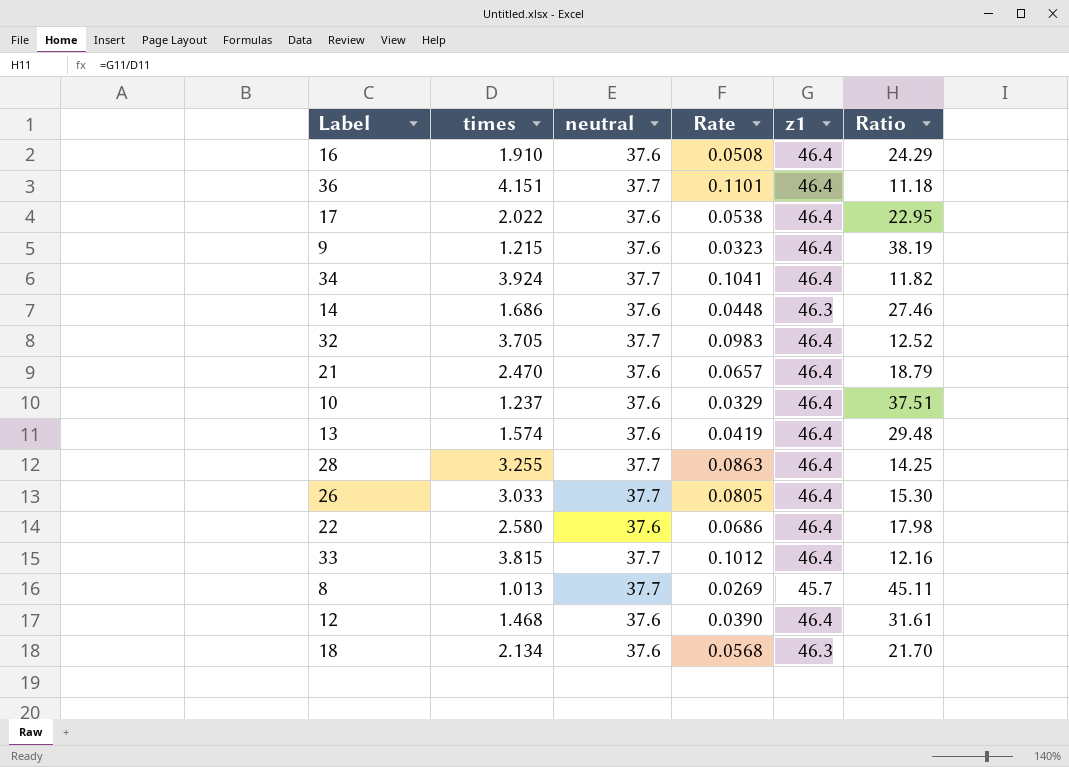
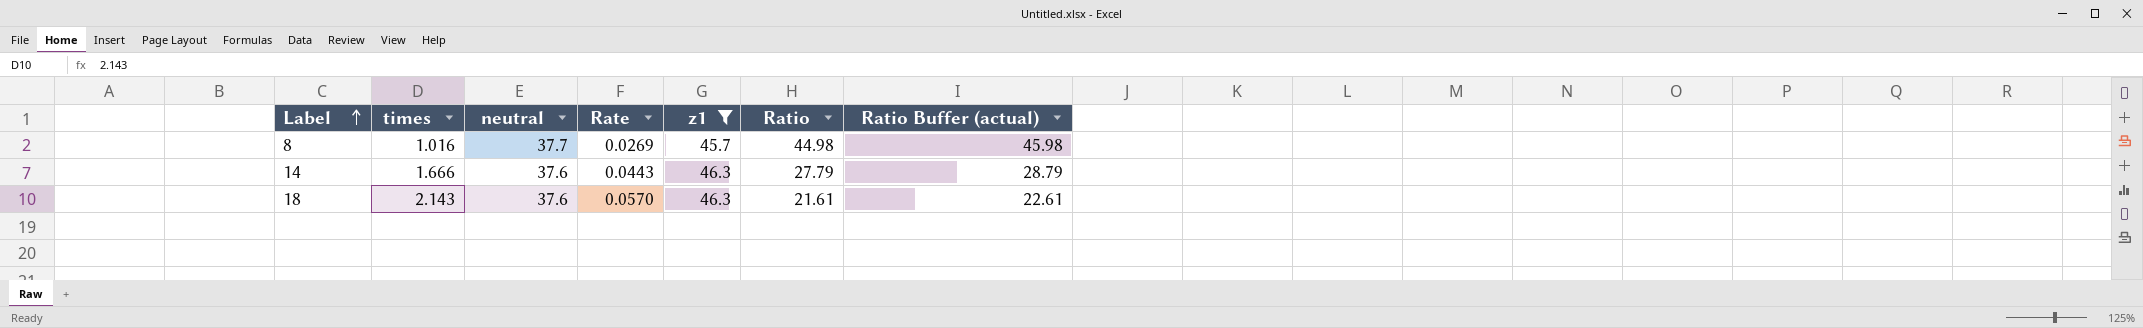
filter: none -> z1 != 46.4
row order: none -> Label ascending
column Ratio Buffer (actual) | formula: none -> [Ratio] + 1
8 | times: 1.013 -> 1.016
8 | Ratio: 45.11 -> 44.98
14 | times: 1.686 -> 1.666
14 | Rate: 0.0448 -> 0.0443
14 | Ratio: 27.46 -> 27.79
18 | times: 2.134 -> 2.143
18 | Rate: 0.0568 -> 0.0570
18 | Ratio: 21.70 -> 21.61

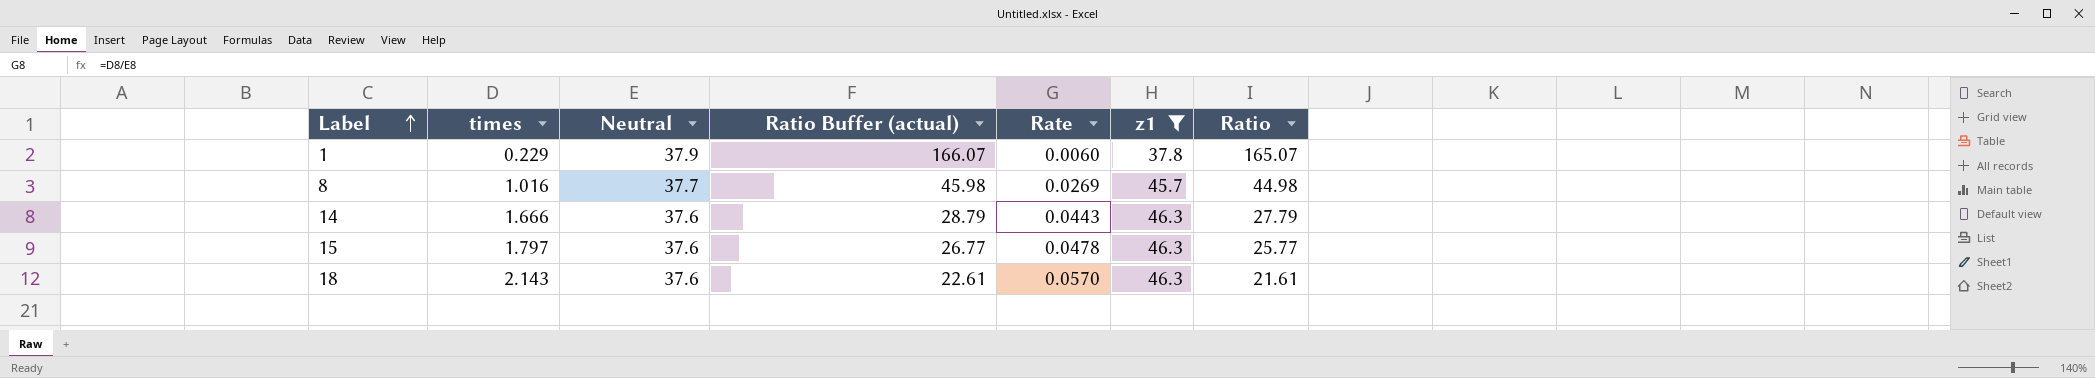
column name: neutral -> Neutral
column Ratio Buffer (actual) | position: 7 -> 4
row 1: none -> 0.229 | 37.9 | 166.07 | 0.0060 | 37.8 | 165.07
row 15: none -> 1.797 | 37.6 | 26.77 | 0.0478 | 46.3 | 25.77

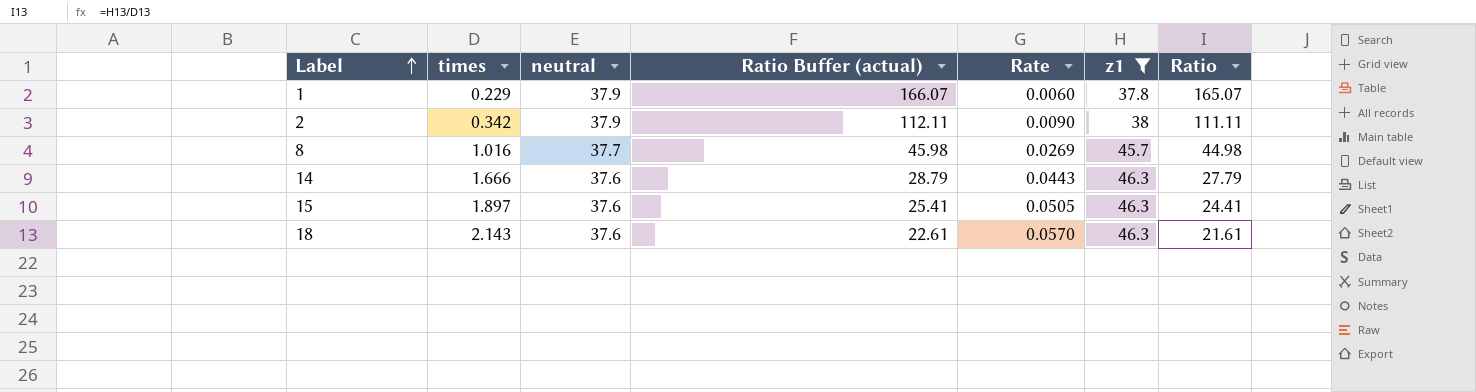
column name: Neutral -> neutral
row 2: none -> 0.342 | 37.9 | 112.11 | 0.0090 | 38 | 111.11
15 | times: 1.797 -> 1.897
15 | Ratio Buffer (actual): 26.77 -> 25.41
15 | Rate: 0.0478 -> 0.0505
15 | Ratio: 25.77 -> 24.41

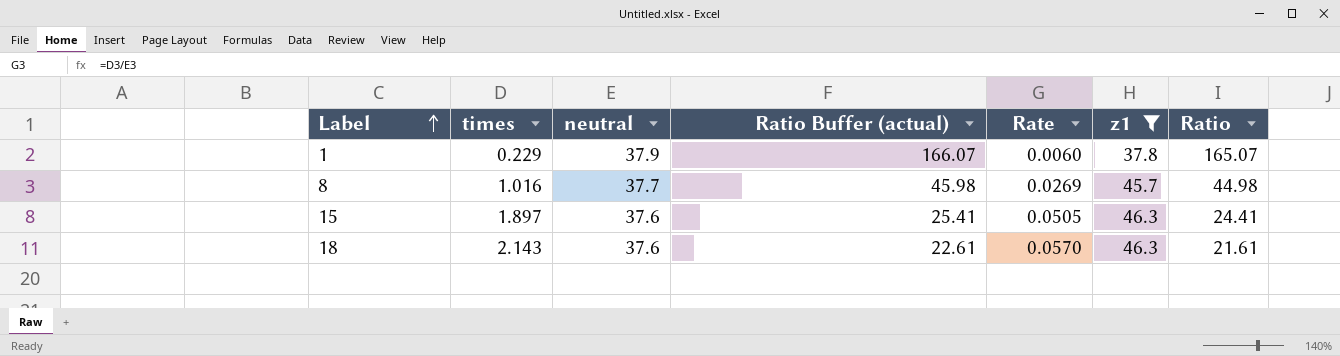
row 2: 0.342 | 37.9 | 112.11 | 0.0090 | 38 | 111.11 -> none
row 14: 1.666 | 37.6 | 28.79 | 0.0443 | 46.3 | 27.79 -> none

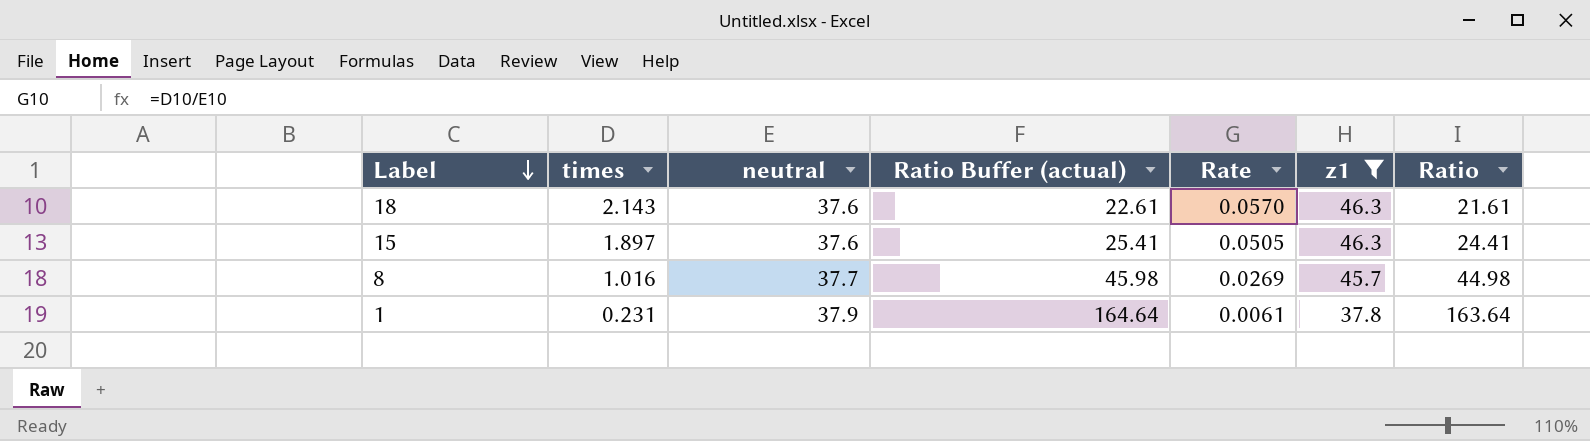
row order: Label ascending -> Label descending
1 | times: 0.229 -> 0.231
1 | Ratio Buffer (actual): 166.07 -> 164.64
1 | Rate: 0.0060 -> 0.0061
1 | Ratio: 165.07 -> 163.64

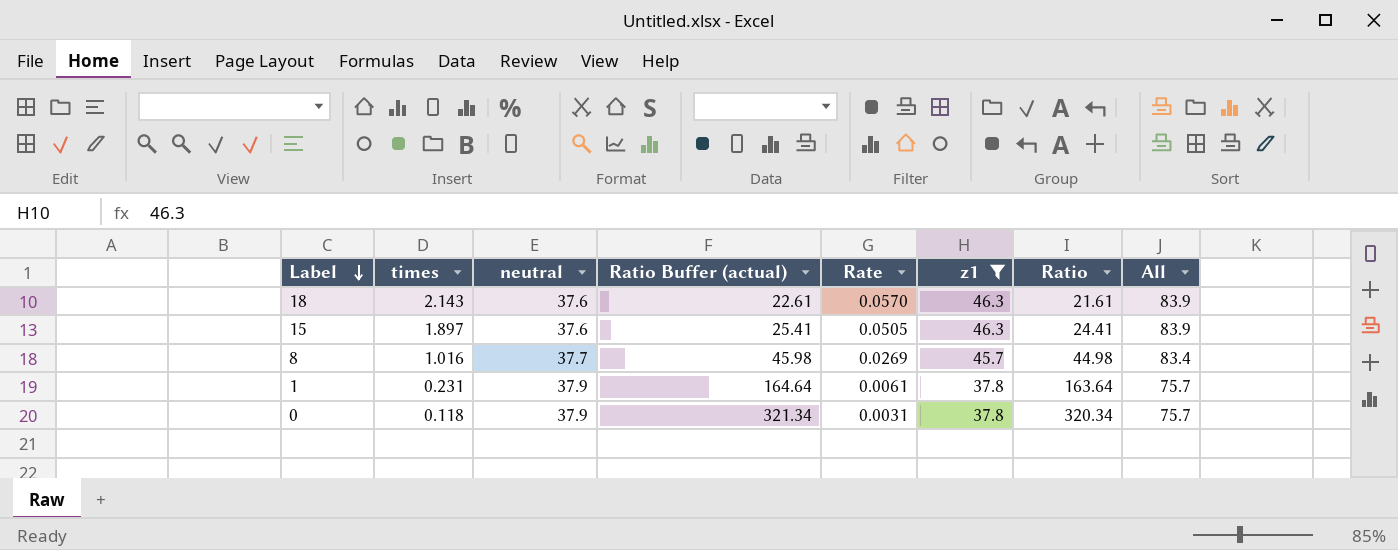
column All | formula: none -> [neutral] + [z1]
row 0: none -> 0.118 | 37.9 | 321.34 | 0.0031 | 37.8 | 320.34 | 75.7

